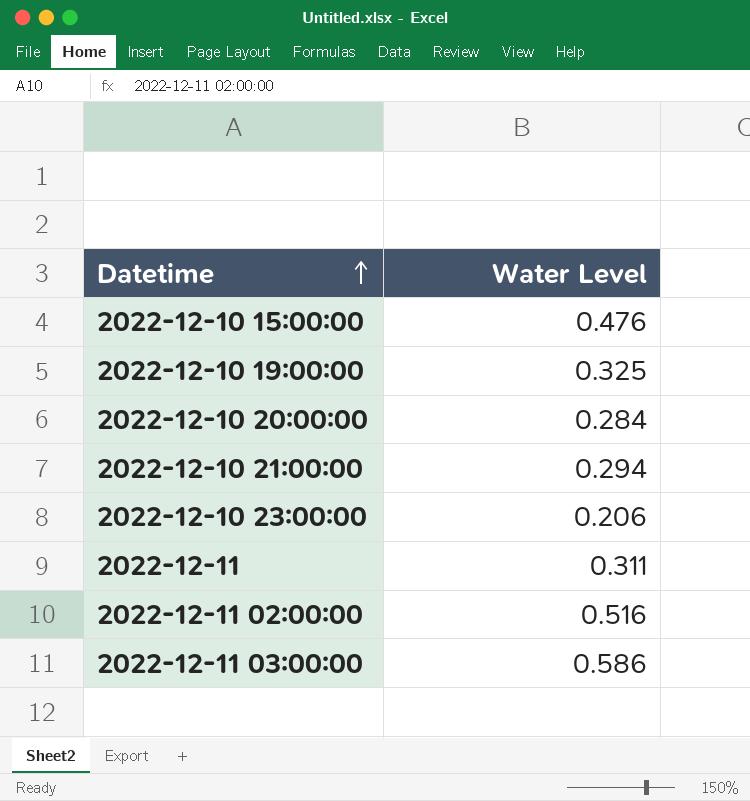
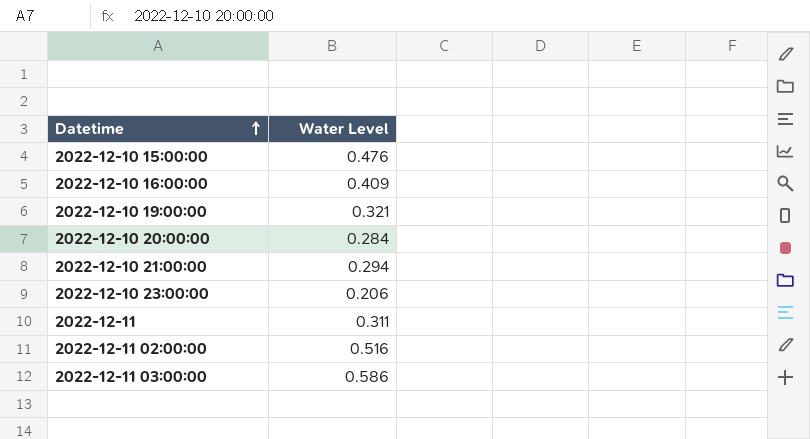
row 2022-12-10 16:00:00: none -> 0.409
2022-12-10 19:00:00 | Water Level: 0.325 -> 0.321

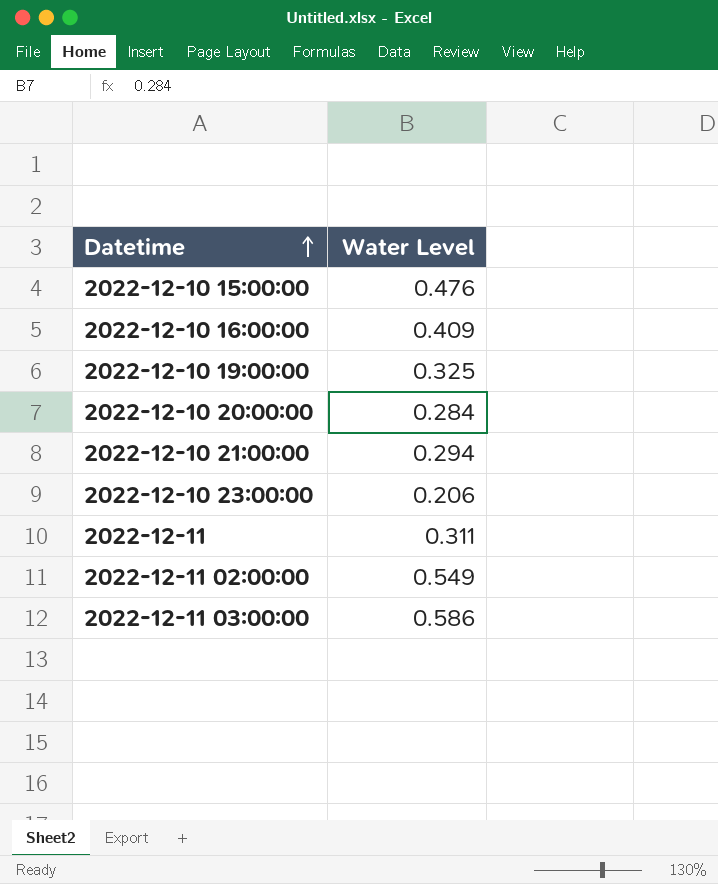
2022-12-10 19:00:00 | Water Level: 0.321 -> 0.325
2022-12-11 02:00:00 | Water Level: 0.516 -> 0.549

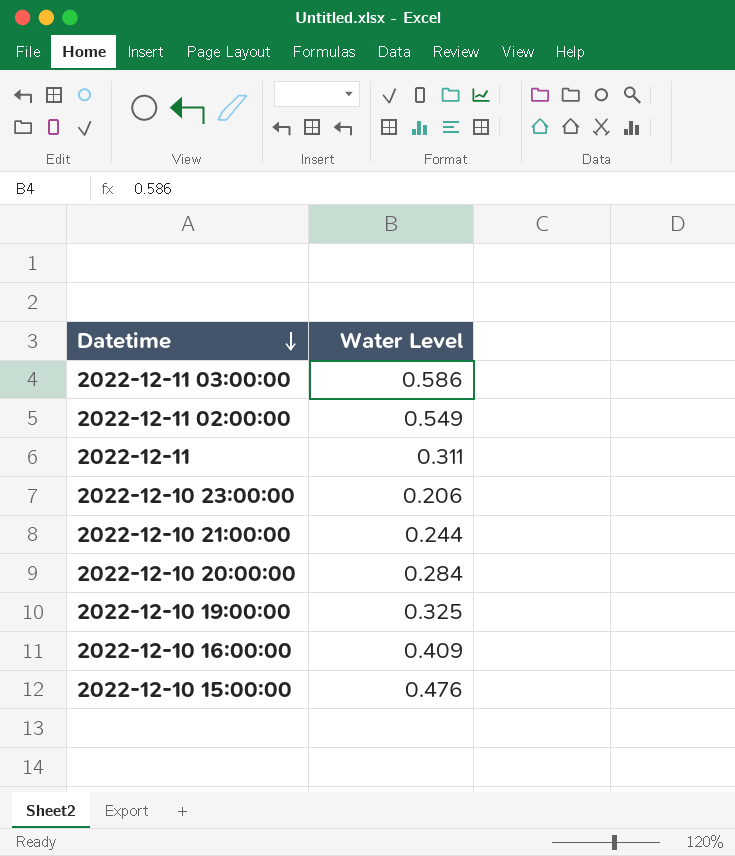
row order: Datetime ascending -> Datetime descending
2022-12-10 21:00:00 | Water Level: 0.294 -> 0.244

